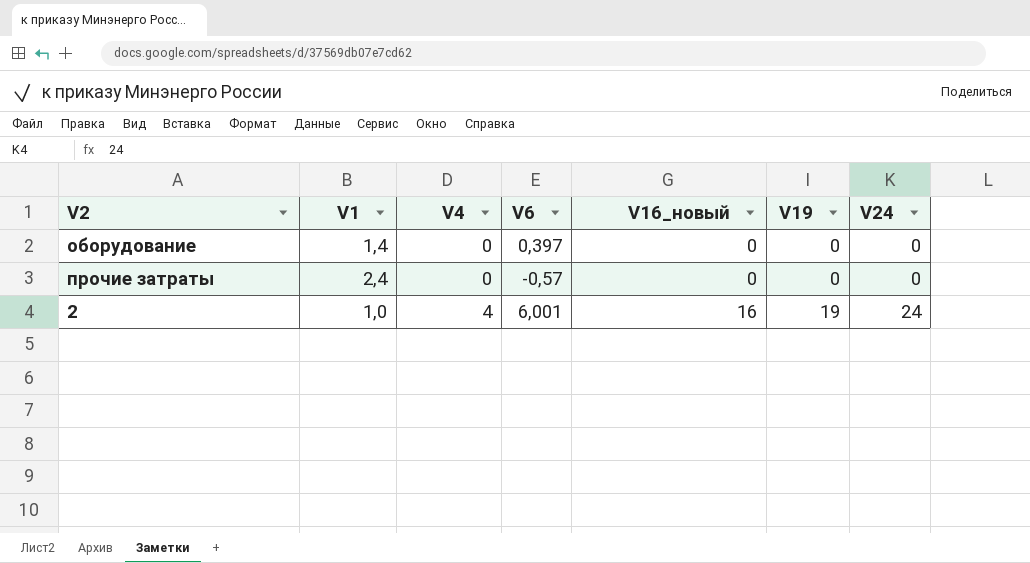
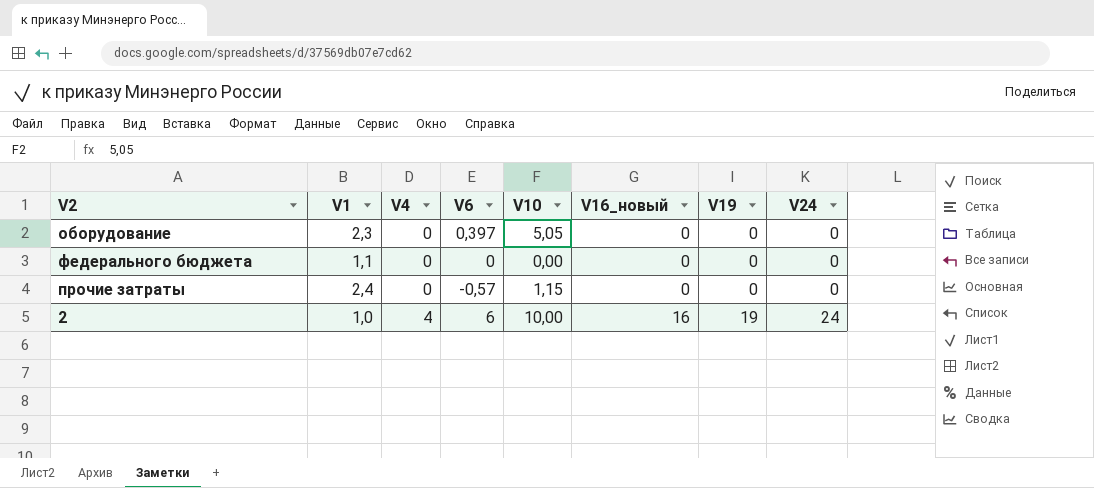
column V10 | position: none -> 5
оборудование | V1: 1,4 -> 2,3
row федерального бюджета: none -> 1,1 | 0 | 0 | 0,00 | 0 | 0 | 0
2 | V6: 6,001 -> 6

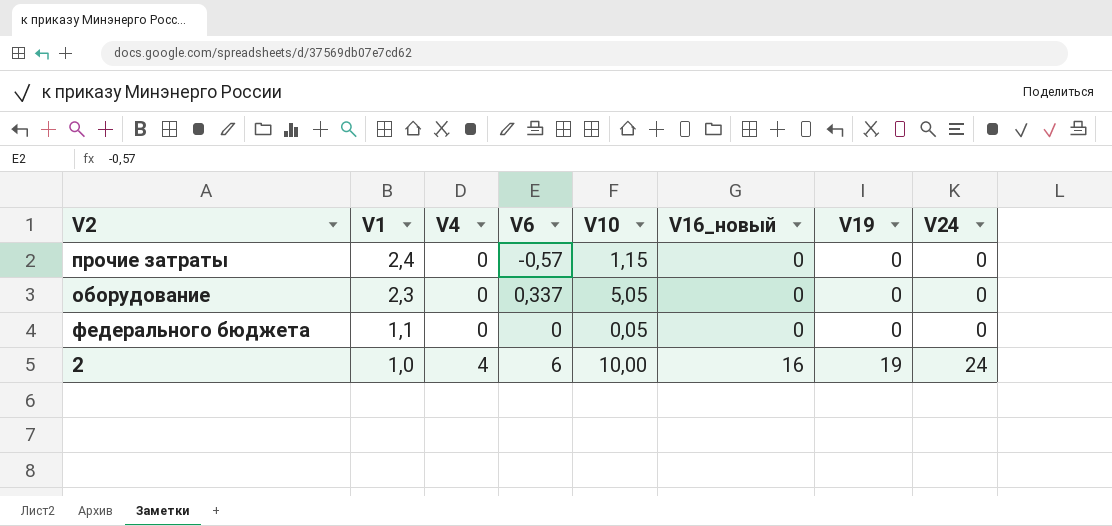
row order: V4 ascending -> V1 descending
оборудование | V6: 0,397 -> 0,337
федерального бюджета | V10: 0,00 -> 0,05

